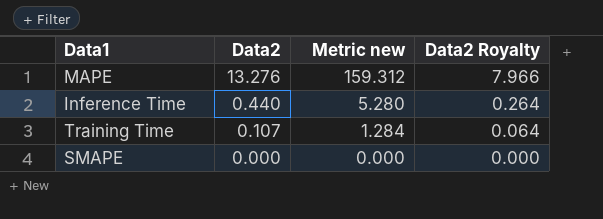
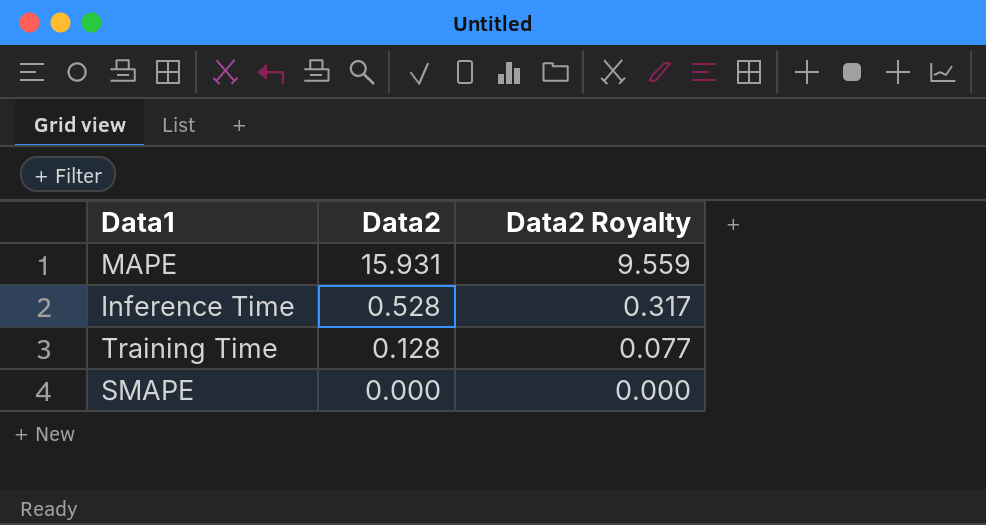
column Metric new | formula: [Data2] * 12 -> none
MAPE | Data2: 13.276 -> 15.931
MAPE | Data2 Royalty: 7.966 -> 9.559
Inference Time | Data2: 0.440 -> 0.528
Inference Time | Data2 Royalty: 0.264 -> 0.317
Training Time | Data2: 0.107 -> 0.128
Training Time | Data2 Royalty: 0.064 -> 0.077

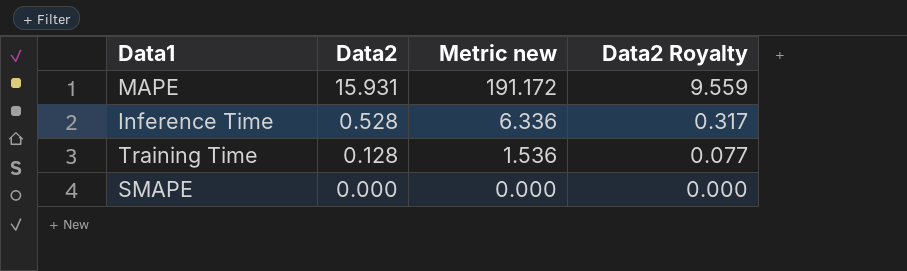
column Metric new | formula: none -> [Data2] * 12

